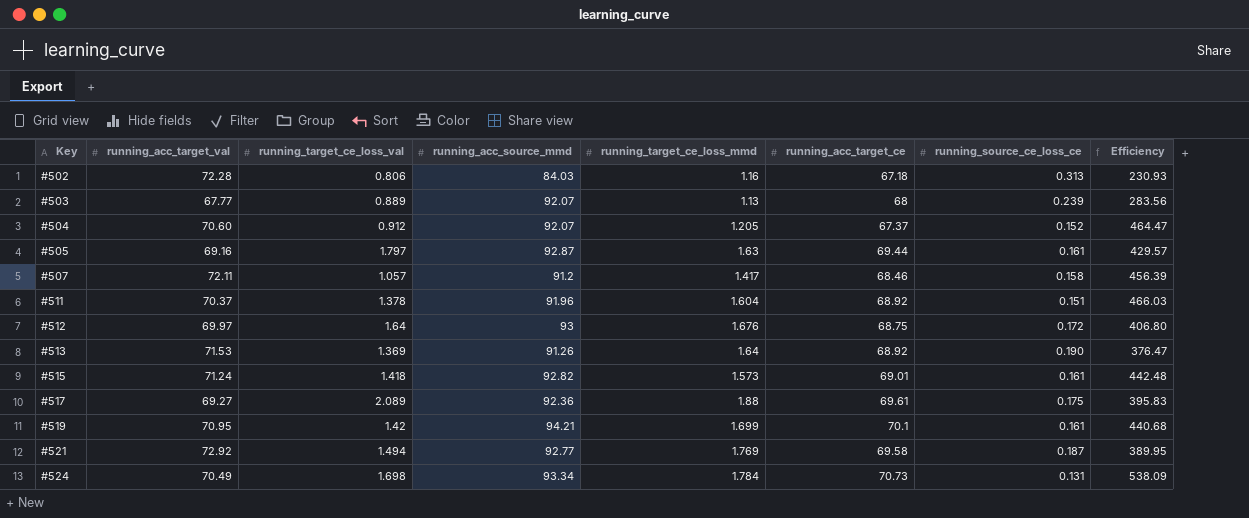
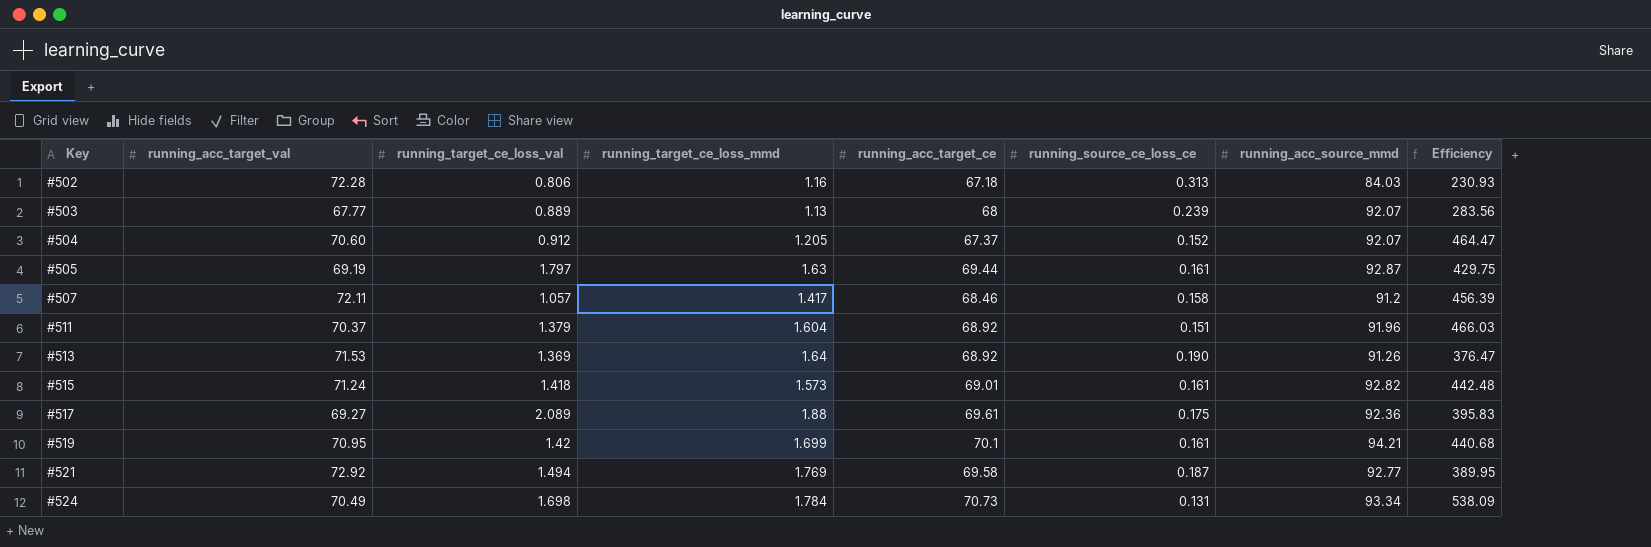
column running_acc_source_mmd | position: 4 -> 7
row #512: 69.97 | 1.64 | 93 | 1.676 | 68.75 | 0.172 | 406.80 -> none
#505 | running_acc_target_val: 69.16 -> 69.19
#505 | Efficiency: 429.57 -> 429.75
#511 | running_target_ce_loss_val: 1.378 -> 1.379

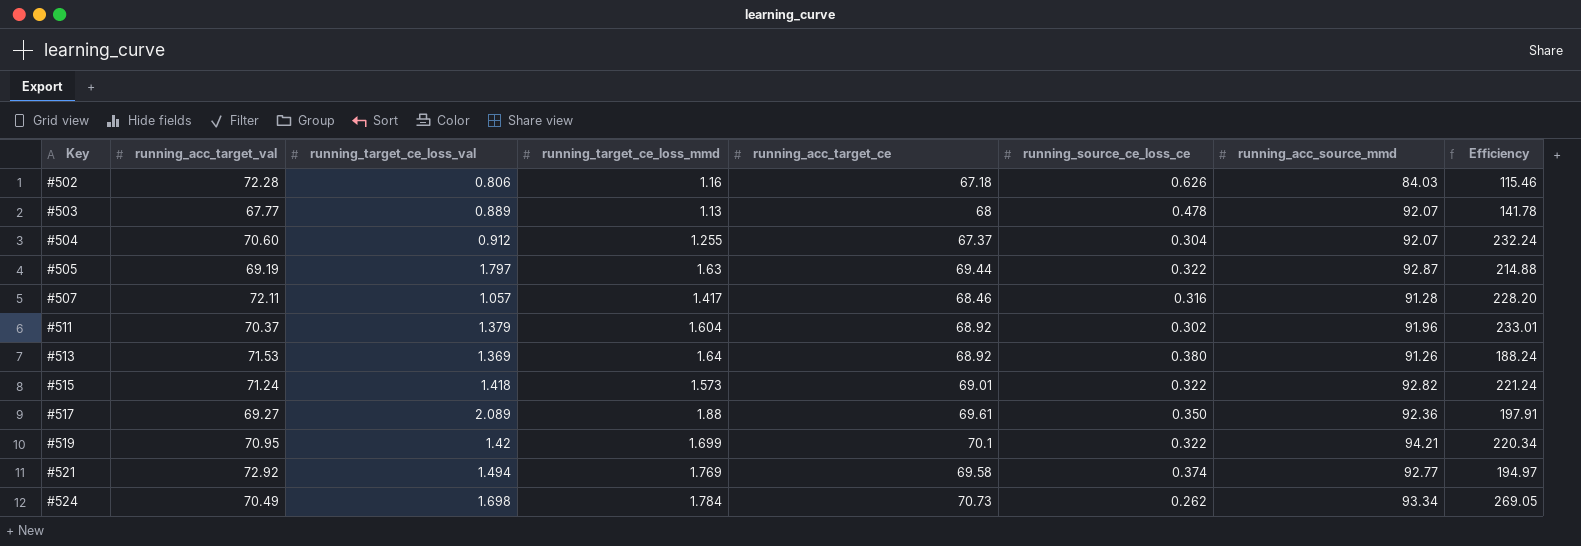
#502 | running_source_ce_loss_ce: 0.313 -> 0.626
#502 | Efficiency: 230.93 -> 115.46
#503 | running_source_ce_loss_ce: 0.239 -> 0.478
#503 | Efficiency: 283.56 -> 141.78
#504 | running_target_ce_loss_mmd: 1.205 -> 1.255
#504 | running_source_ce_loss_ce: 0.152 -> 0.304
#504 | Efficiency: 464.47 -> 232.24
#505 | running_source_ce_loss_ce: 0.161 -> 0.322
#505 | Efficiency: 429.75 -> 214.88
#507 | running_source_ce_loss_ce: 0.158 -> 0.316
#507 | running_acc_source_mmd: 91.2 -> 91.28
#507 | Efficiency: 456.39 -> 228.20
#511 | running_source_ce_loss_ce: 0.151 -> 0.302
#511 | Efficiency: 466.03 -> 233.01
#513 | running_source_ce_loss_ce: 0.190 -> 0.380
#513 | Efficiency: 376.47 -> 188.24
#515 | running_source_ce_loss_ce: 0.161 -> 0.322
#515 | Efficiency: 442.48 -> 221.24
#517 | running_source_ce_loss_ce: 0.175 -> 0.350
#517 | Efficiency: 395.83 -> 197.91
#519 | running_source_ce_loss_ce: 0.161 -> 0.322
#519 | Efficiency: 440.68 -> 220.34
#521 | running_source_ce_loss_ce: 0.187 -> 0.374
#521 | Efficiency: 389.95 -> 194.97
#524 | running_source_ce_loss_ce: 0.131 -> 0.262
#524 | Efficiency: 538.09 -> 269.05

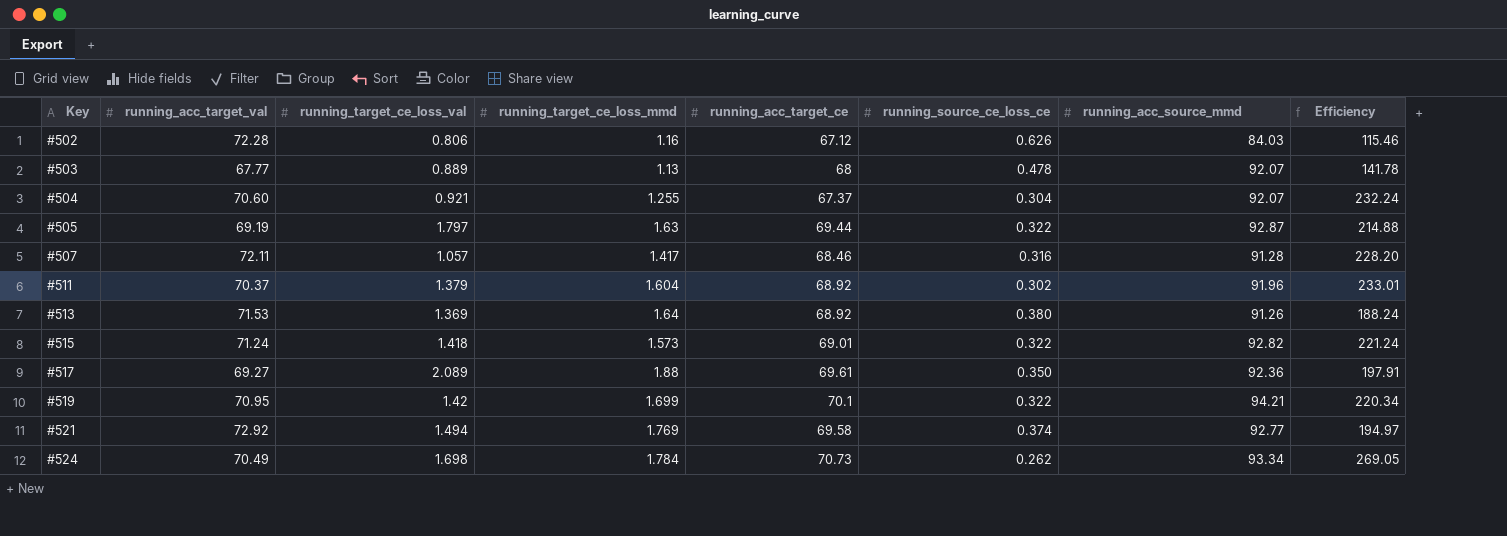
#502 | running_acc_target_ce: 67.18 -> 67.12
#504 | running_target_ce_loss_val: 0.912 -> 0.921

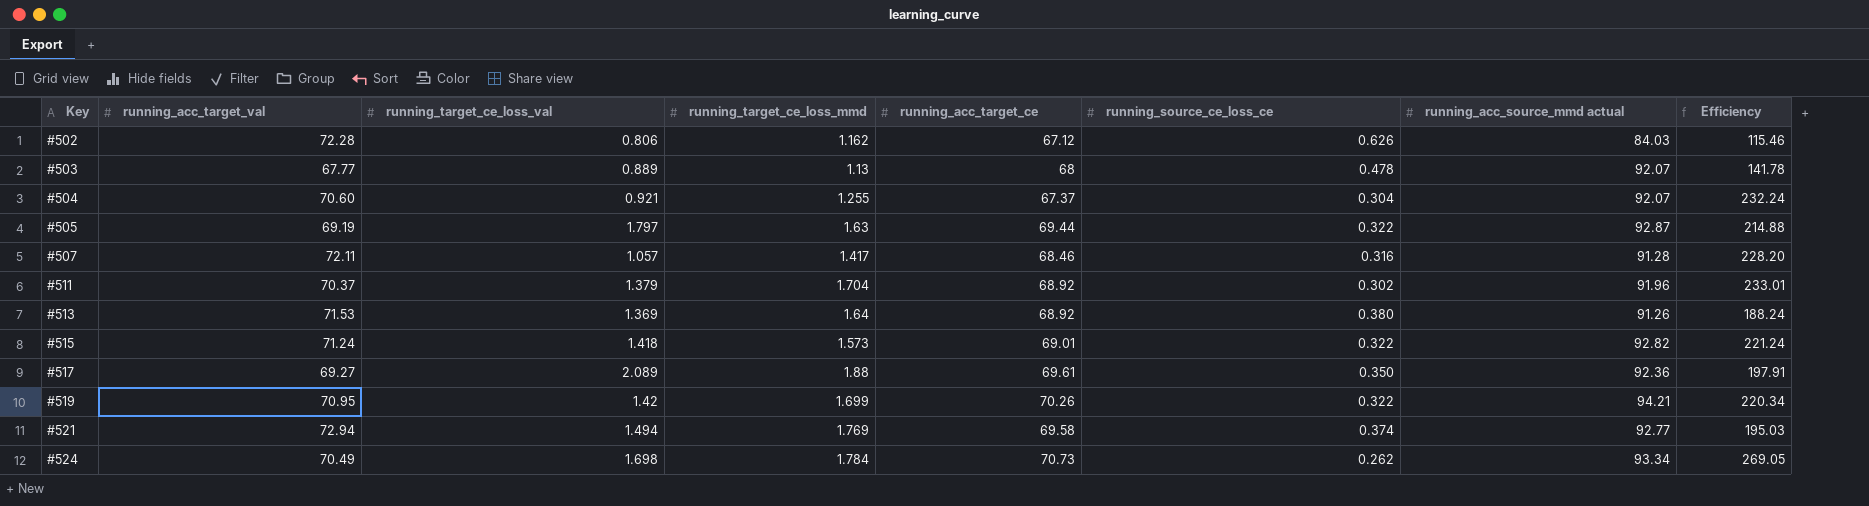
column name: running_acc_source_mmd -> running_acc_source_mmd actual
#502 | running_target_ce_loss_mmd: 1.16 -> 1.162
#511 | running_target_ce_loss_mmd: 1.604 -> 1.704
#519 | running_acc_target_ce: 70.1 -> 70.26
#521 | running_acc_target_val: 72.92 -> 72.94
#521 | Efficiency: 194.97 -> 195.03

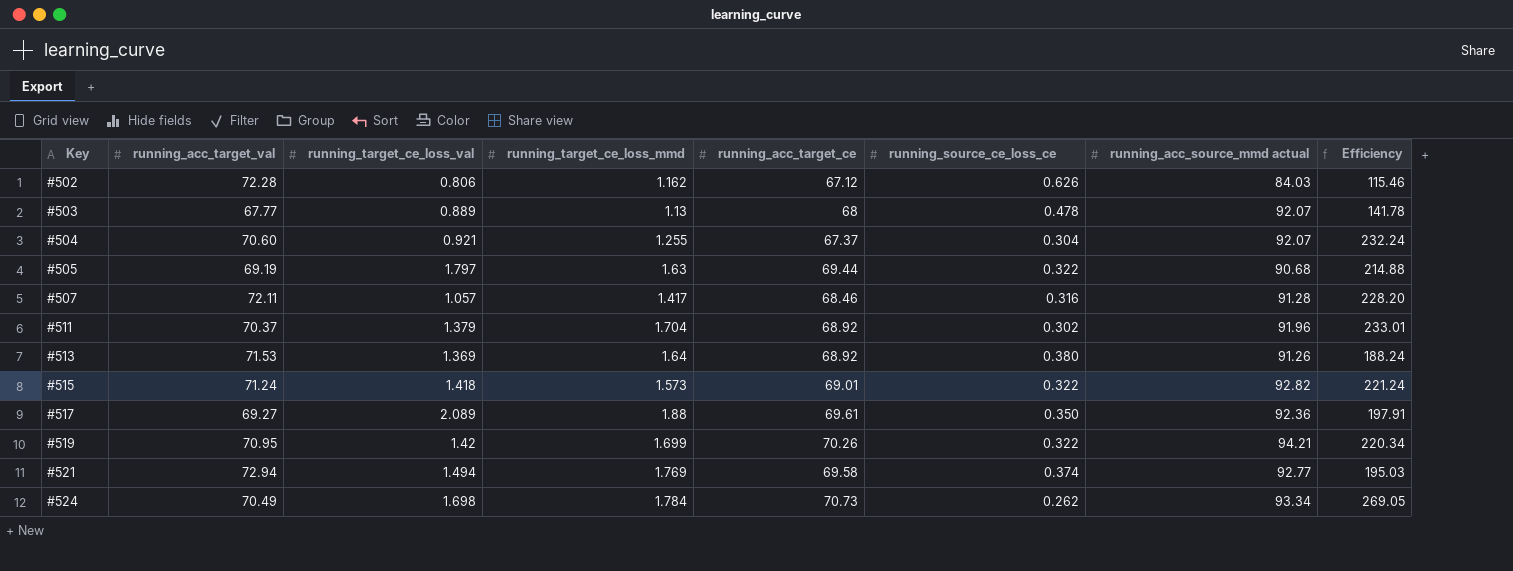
#505 | running_acc_source_mmd actual: 92.87 -> 90.68

